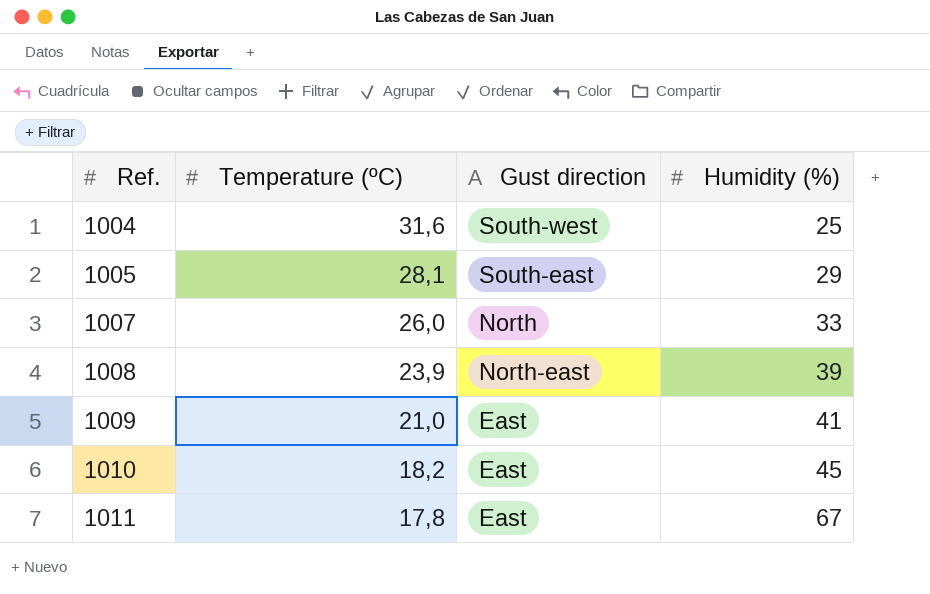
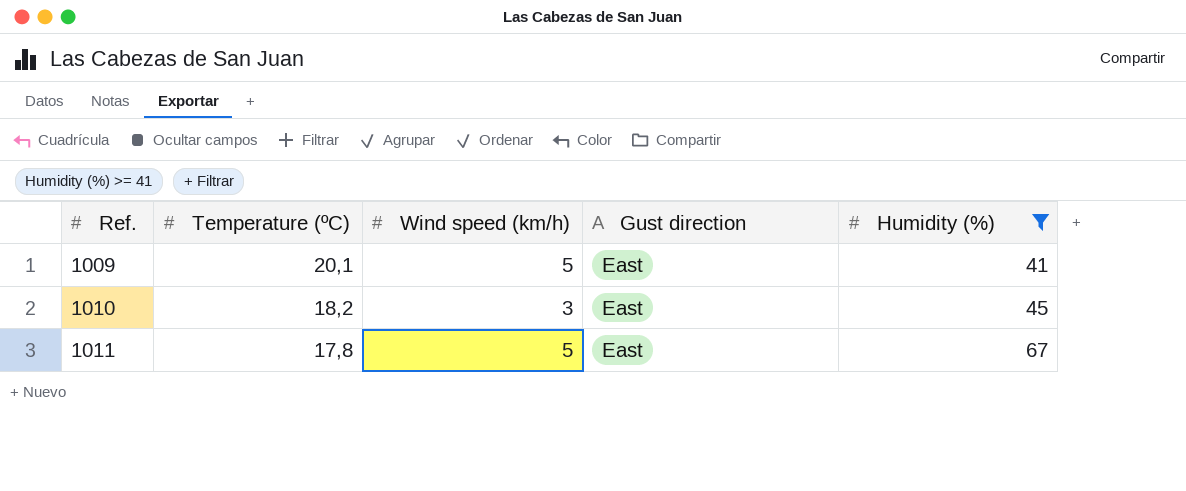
filter: none -> Humidity (%) >= 41
column Wind speed (km/h) | position: none -> 3
1009 | Temperature (ºC): 21,0 -> 20,1

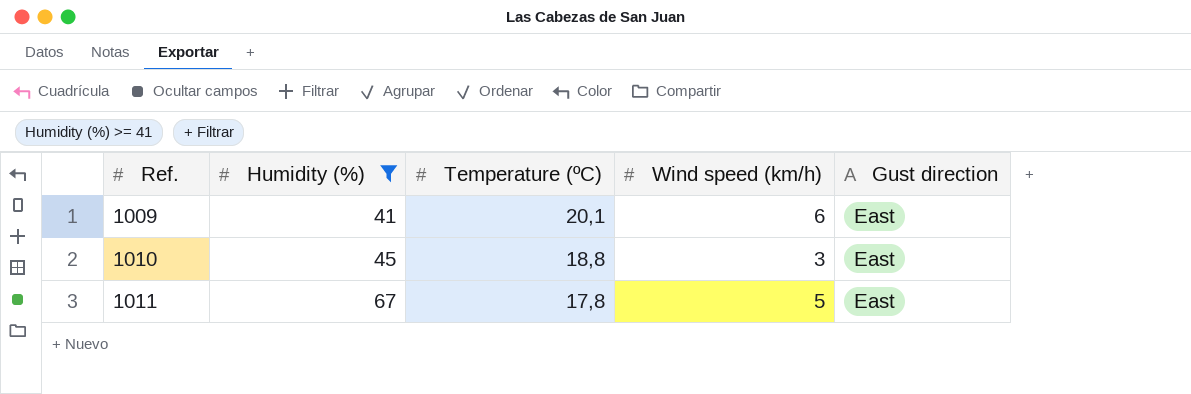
column Humidity (%) | position: 5 -> 2
1009 | Wind speed (km/h): 5 -> 6
1010 | Temperature (ºC): 18,2 -> 18,8

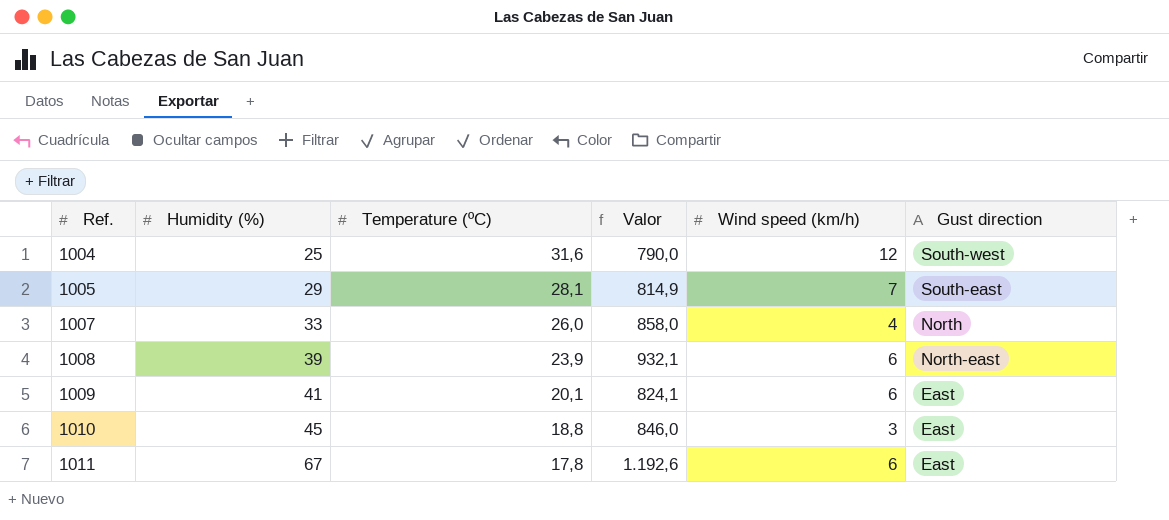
filter: Humidity (%) >= 41 -> none
column Valor | formula: none -> [Humidity (%)] * [Temperature (ºC)]
1011 | Wind speed (km/h): 5 -> 6

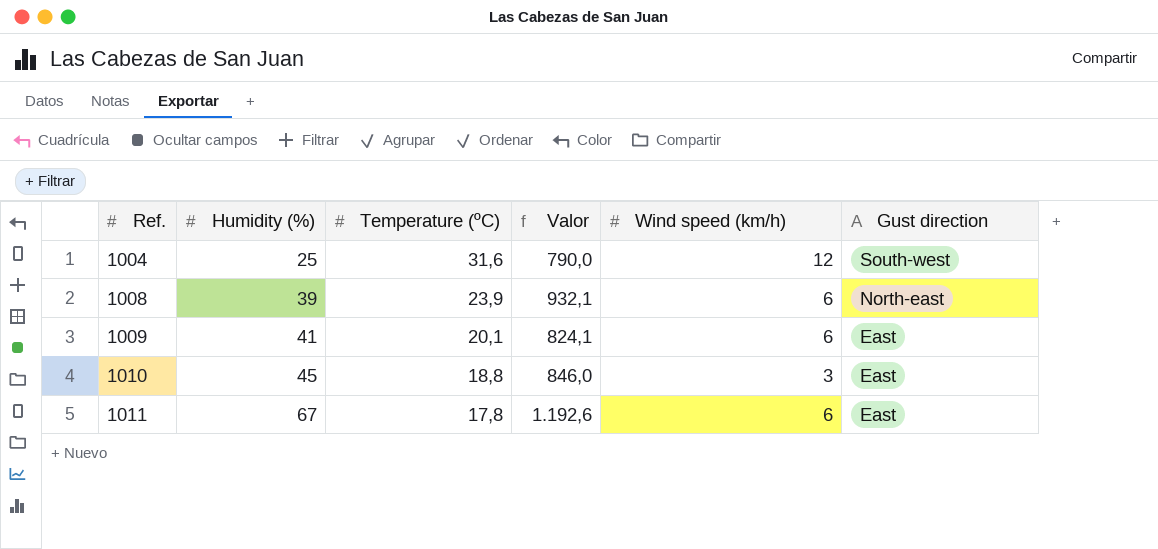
row 1005: 29 | 28,1 | 814,9 | 7 | South-east -> none
row 1007: 33 | 26,0 | 858,0 | 4 | North -> none

